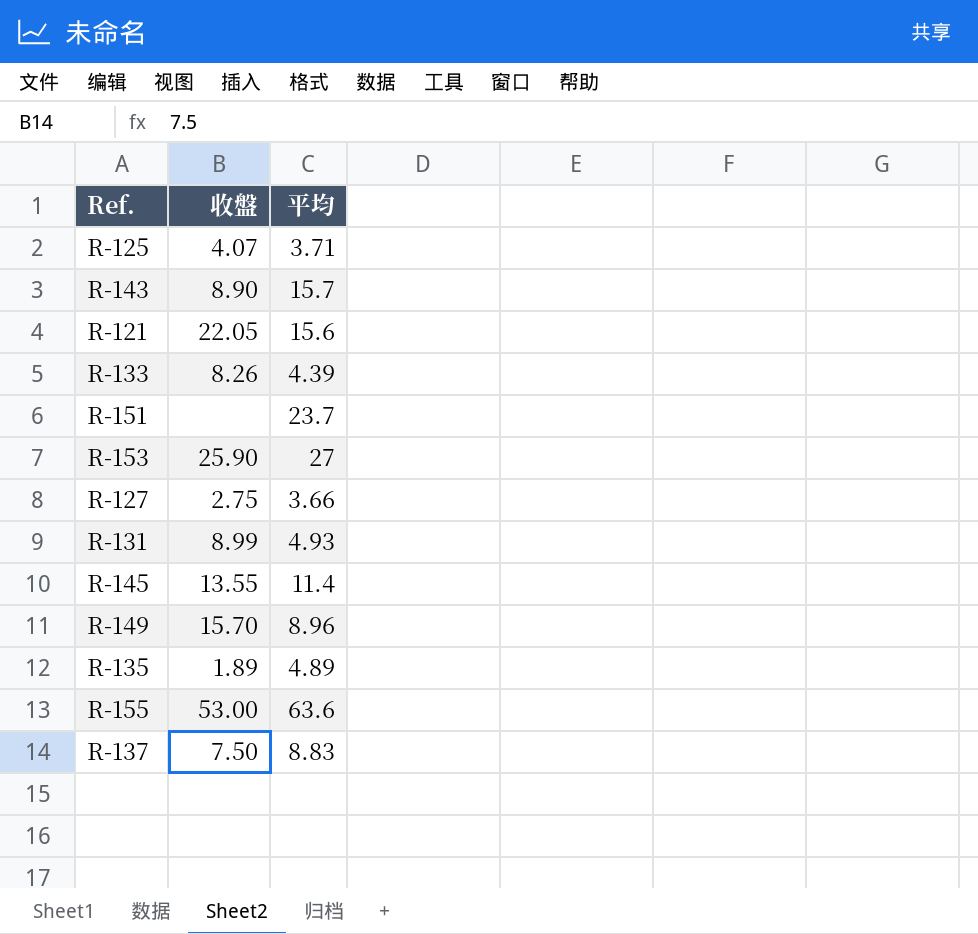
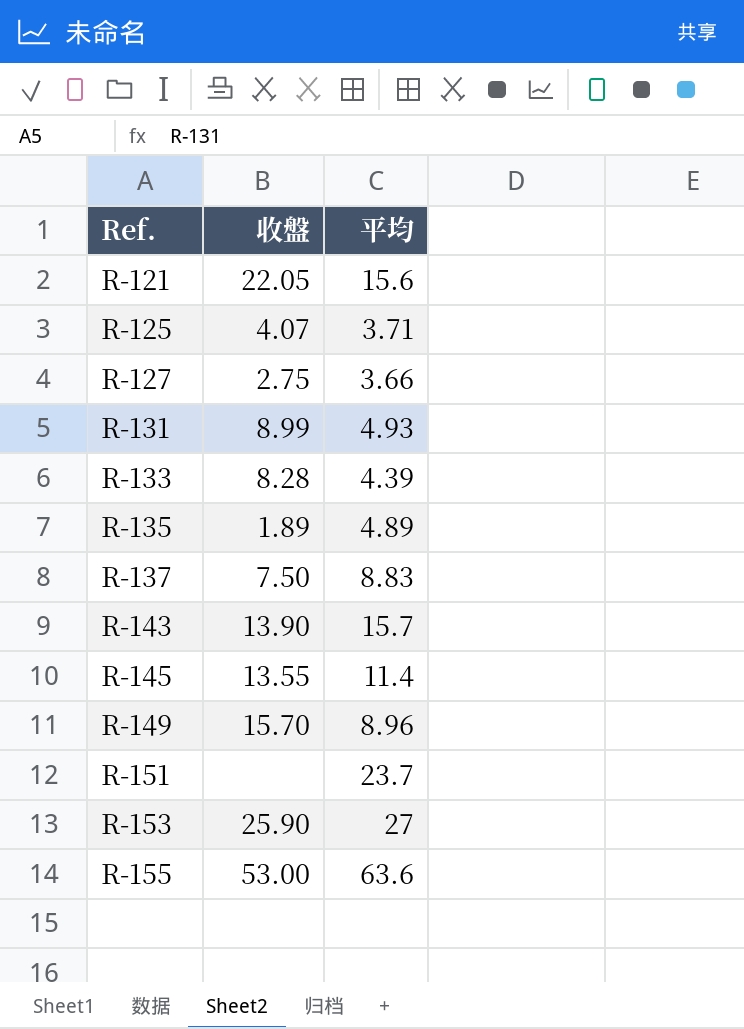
row order: none -> Ref. ascending
R-133 | 收盤: 8.26 -> 8.28
R-143 | 收盤: 8.90 -> 13.90

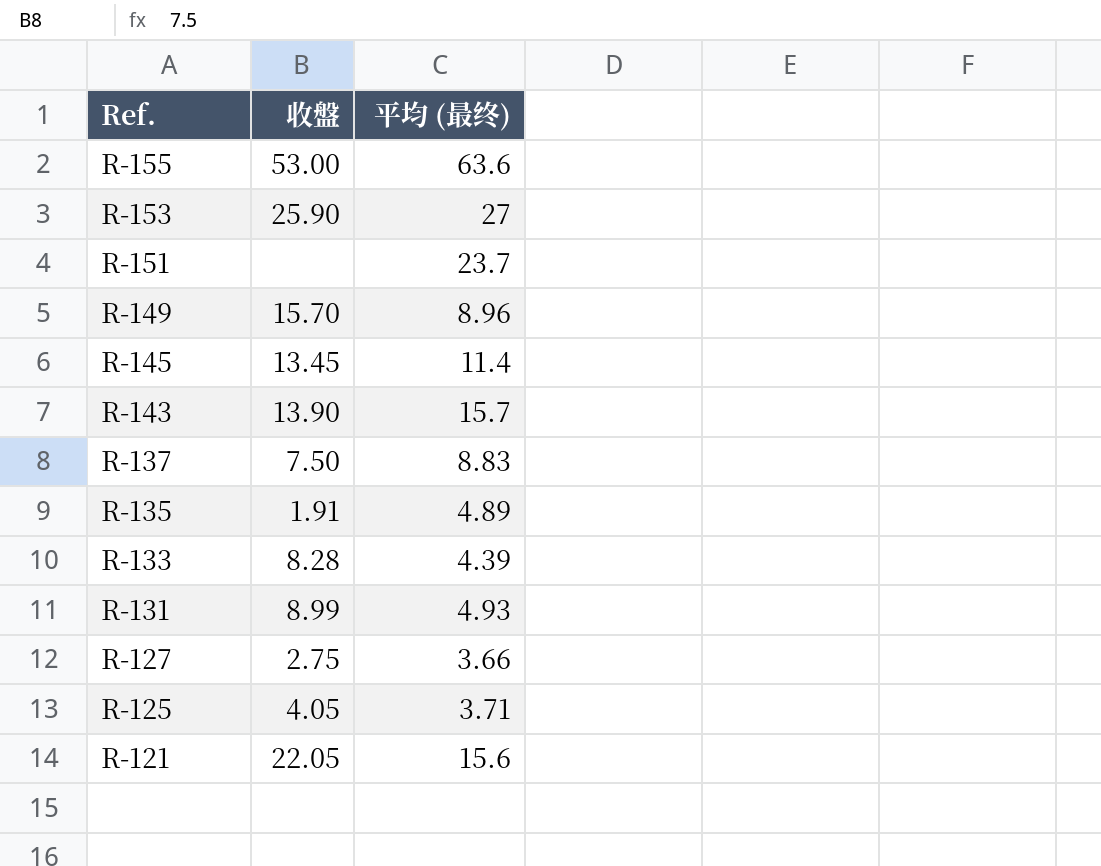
row order: Ref. ascending -> Ref. descending
column name: 平均 -> 平均 (最终)
R-145 | 收盤: 13.55 -> 13.45
R-135 | 收盤: 1.89 -> 1.91
R-125 | 收盤: 4.07 -> 4.05

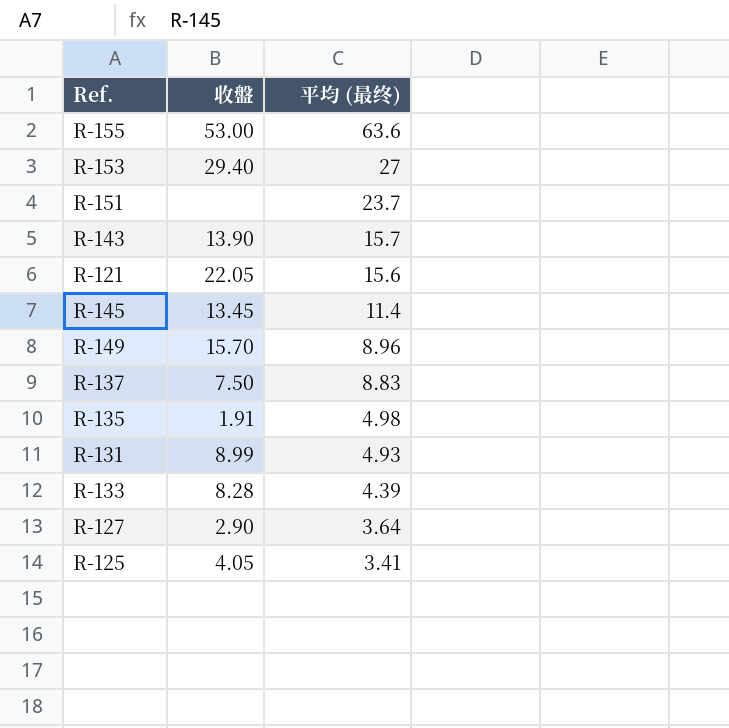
row order: Ref. descending -> 平均 (最终) descending
R-153 | 收盤: 25.90 -> 29.40
R-135 | 平均 (最终): 4.89 -> 4.98
R-127 | 收盤: 2.75 -> 2.90
R-127 | 平均 (最终): 3.66 -> 3.64
R-125 | 平均 (最终): 3.71 -> 3.41

